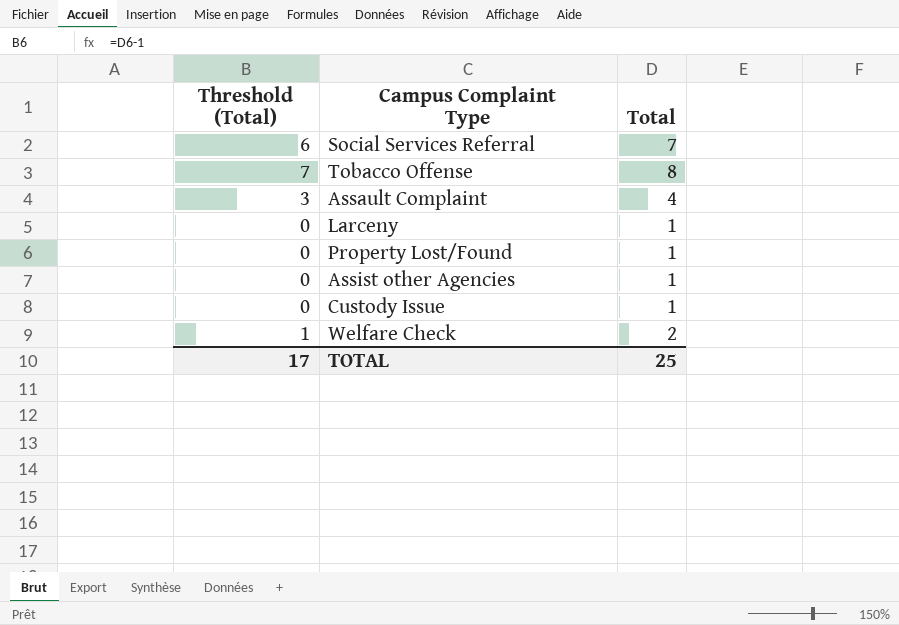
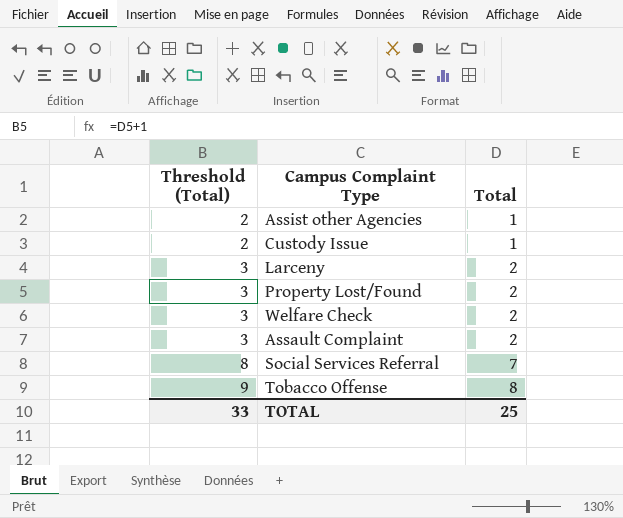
row order: none -> Threshold (Total) ascending
column Threshold (Total) | formula: [Total] - 1 -> [Total] + 1
Larceny | Total: 1 -> 2
Property Lost/Found | Total: 1 -> 2
Assault Complaint | Total: 4 -> 2
TOTAL | Threshold (Total): 17 -> 33

